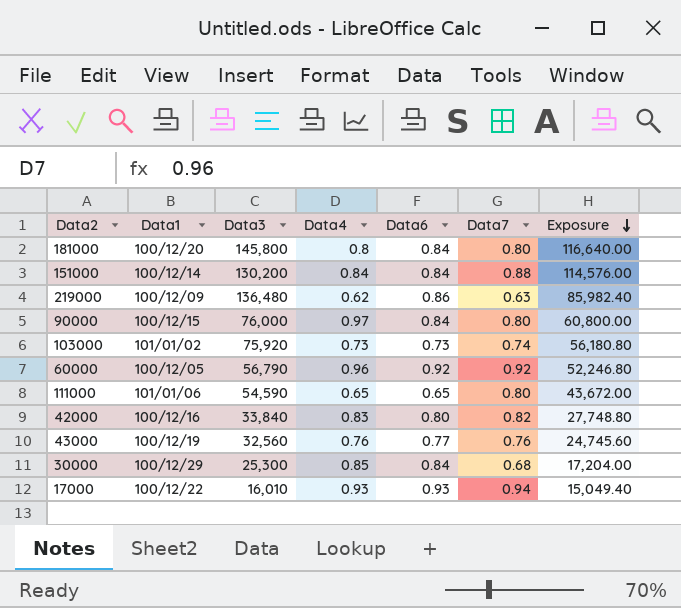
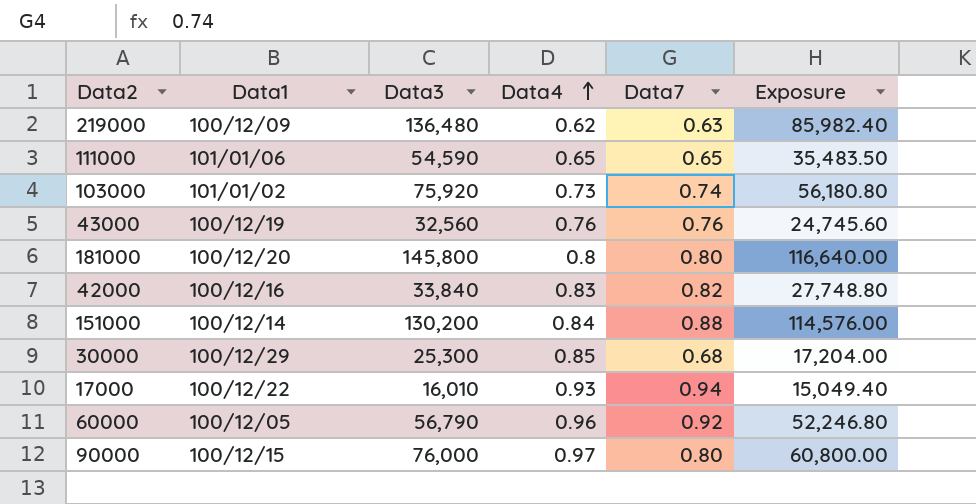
row order: Exposure descending -> Data4 ascending
column Data6 | position: 5 -> none
111000 | Data7: 0.80 -> 0.65
111000 | Exposure: 43,672.00 -> 35,483.50

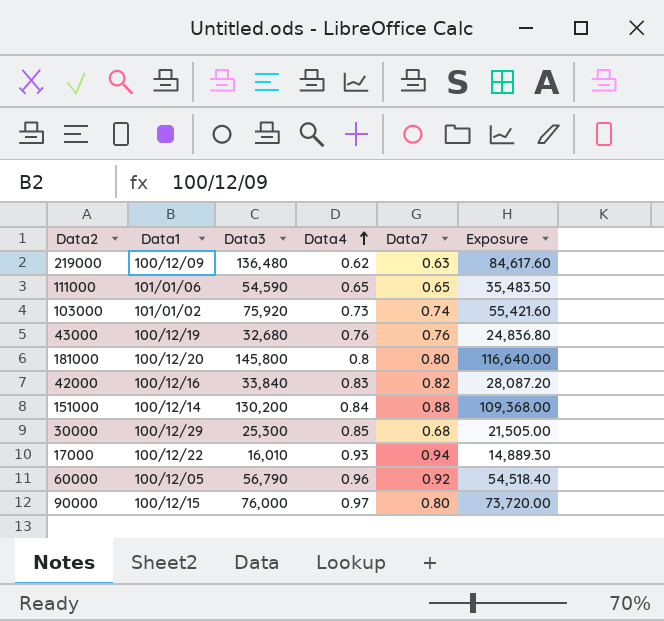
column Exposure | formula: [Data3] * [Data7] -> [Data3] * [Data4]
43000 | Data3: 32,560 -> 32,680

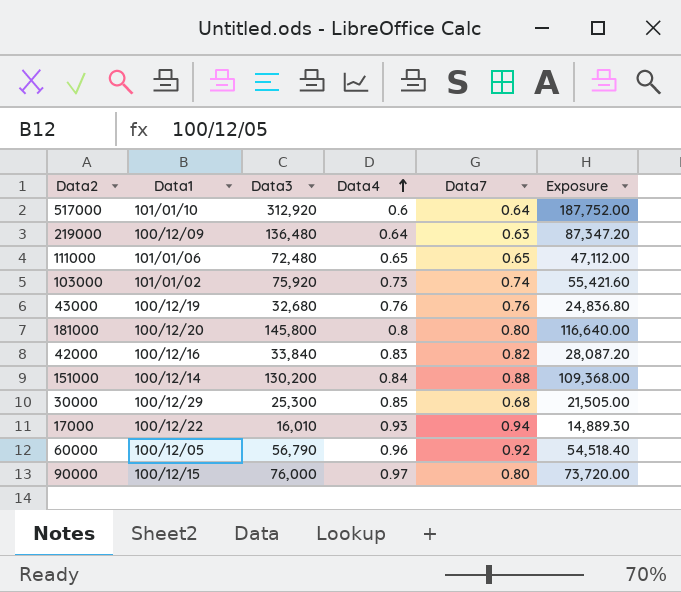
row 517000: none -> 101/01/10 | 312,920 | 0.6 | 0.64 | 187,752.00
219000 | Data4: 0.62 -> 0.64
219000 | Exposure: 84,617.60 -> 87,347.20
111000 | Data3: 54,590 -> 72,480
111000 | Exposure: 35,483.50 -> 47,112.00

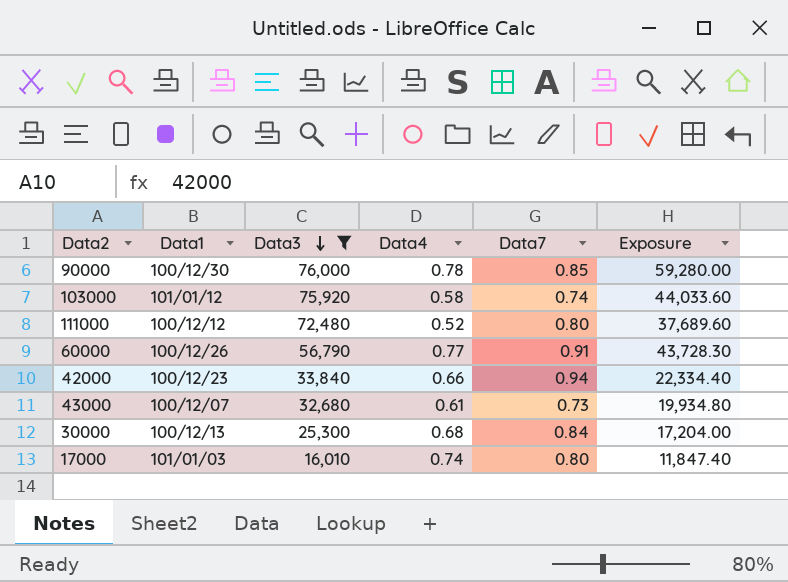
filter: none -> Data3 <= 76,000
row order: Data4 ascending -> Data3 descending
90000 | Data1: 100/12/15 -> 100/12/30
90000 | Data4: 0.97 -> 0.78
90000 | Data7: 0.80 -> 0.85
90000 | Exposure: 73,720.00 -> 59,280.00
103000 | Data1: 101/01/02 -> 101/01/12
103000 | Data4: 0.73 -> 0.58
103000 | Exposure: 55,421.60 -> 44,033.60
111000 | Data1: 101/01/06 -> 100/12/12
111000 | Data4: 0.65 -> 0.52
111000 | Data7: 0.65 -> 0.80
111000 | Exposure: 47,112.00 -> 37,689.60
60000 | Data1: 100/12/05 -> 100/12/26
60000 | Data4: 0.96 -> 0.77
60000 | Data7: 0.92 -> 0.91
60000 | Exposure: 54,518.40 -> 43,728.30
42000 | Data1: 100/12/16 -> 100/12/23
42000 | Data4: 0.83 -> 0.66
42000 | Data7: 0.82 -> 0.94
42000 | Exposure: 28,087.20 -> 22,334.40
43000 | Data1: 100/12/19 -> 100/12/07
43000 | Data4: 0.76 -> 0.61
43000 | Data7: 0.76 -> 0.73
43000 | Exposure: 24,836.80 -> 19,934.80
30000 | Data1: 100/12/29 -> 100/12/13
30000 | Data4: 0.85 -> 0.68
30000 | Data7: 0.68 -> 0.84
30000 | Exposure: 21,505.00 -> 17,204.00
17000 | Data1: 100/12/22 -> 101/01/03
17000 | Data4: 0.93 -> 0.74
17000 | Data7: 0.94 -> 0.80
17000 | Exposure: 14,889.30 -> 11,847.40

